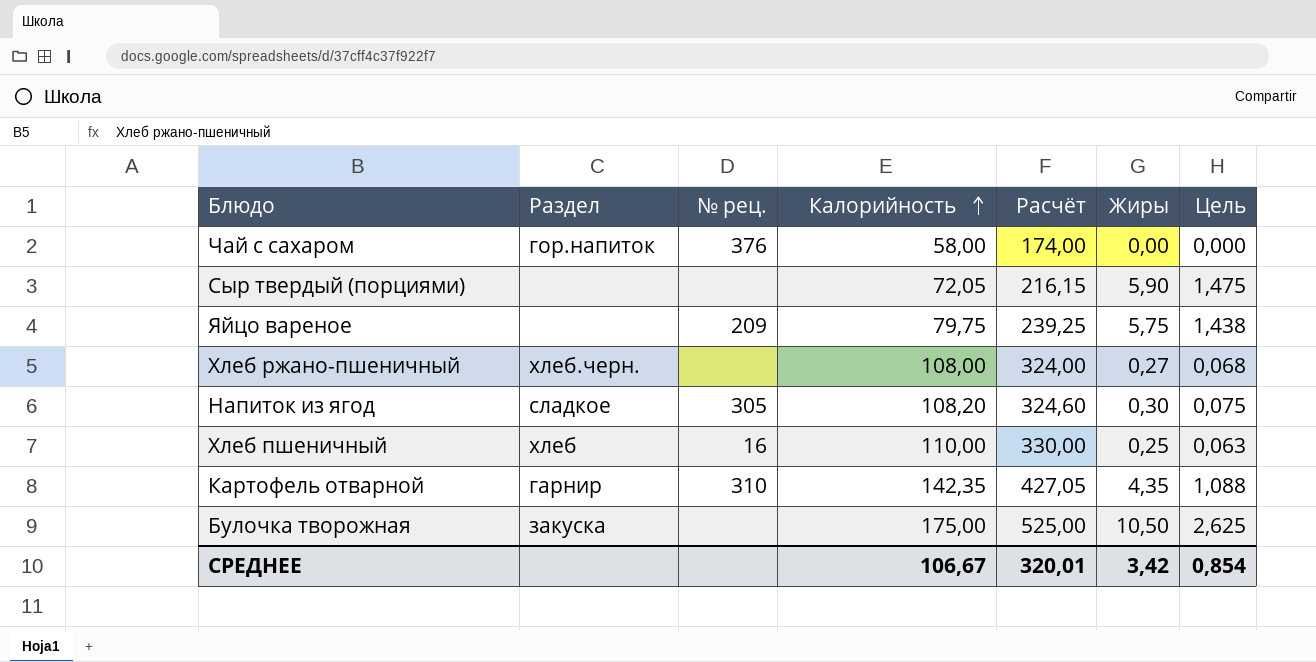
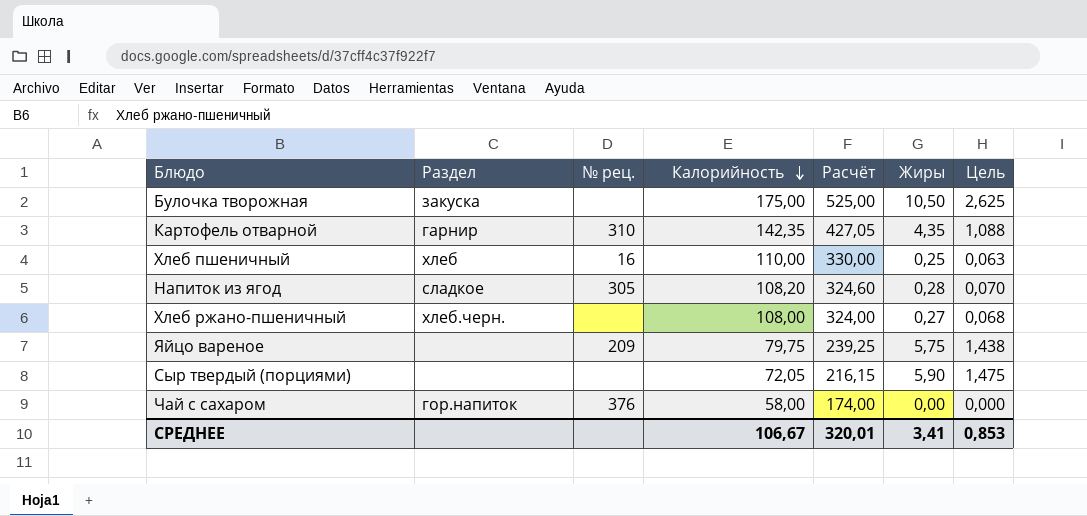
row order: Калорийность ascending -> Калорийность descending
Напиток из ягод | Жиры: 0,30 -> 0,28
Напиток из ягод | Цель: 0,075 -> 0,070
СРЕДНЕЕ | Жиры: 3,42 -> 3,41
СРЕДНЕЕ | Цель: 0,854 -> 0,853

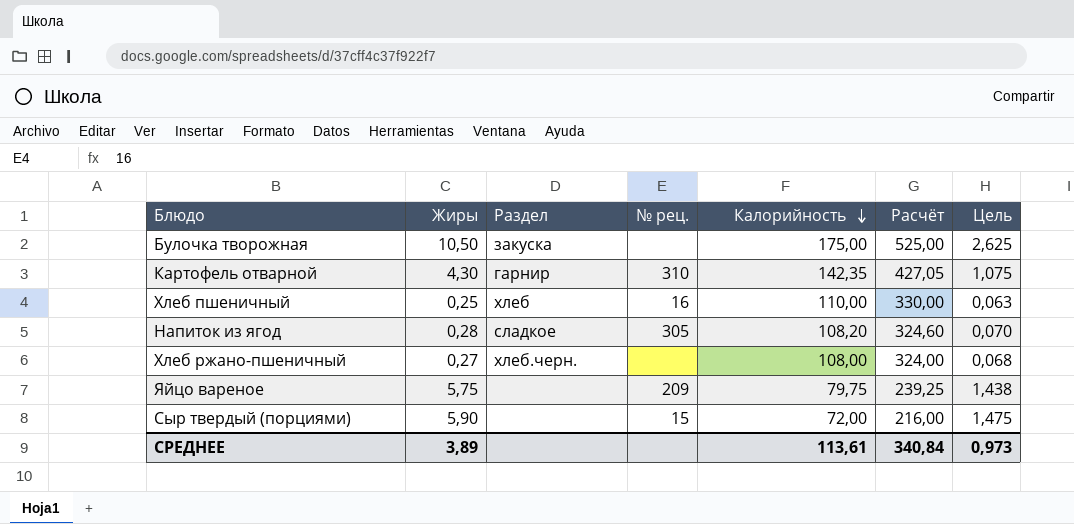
column Жиры | position: 6 -> 2
row Чай с сахаром: гор.напиток | 376 | 58,00 | 174,00 | 0,00 | 0,000 -> none
Картофель отварной | Жиры: 4,35 -> 4,30
Картофель отварной | Цель: 1,088 -> 1,075
Сыр твердый (порциями) | № рец.: none -> 15
Сыр твердый (порциями) | Калорийность: 72,05 -> 72,00
Сыр твердый (порциями) | Расчёт: 216,15 -> 216,00
СРЕДНЕЕ | Жиры: 3,41 -> 3,89
СРЕДНЕЕ | Калорийность: 106,67 -> 113,61
СРЕДНЕЕ | Расчёт: 320,01 -> 340,84
СРЕДНЕЕ | Цель: 0,853 -> 0,973

